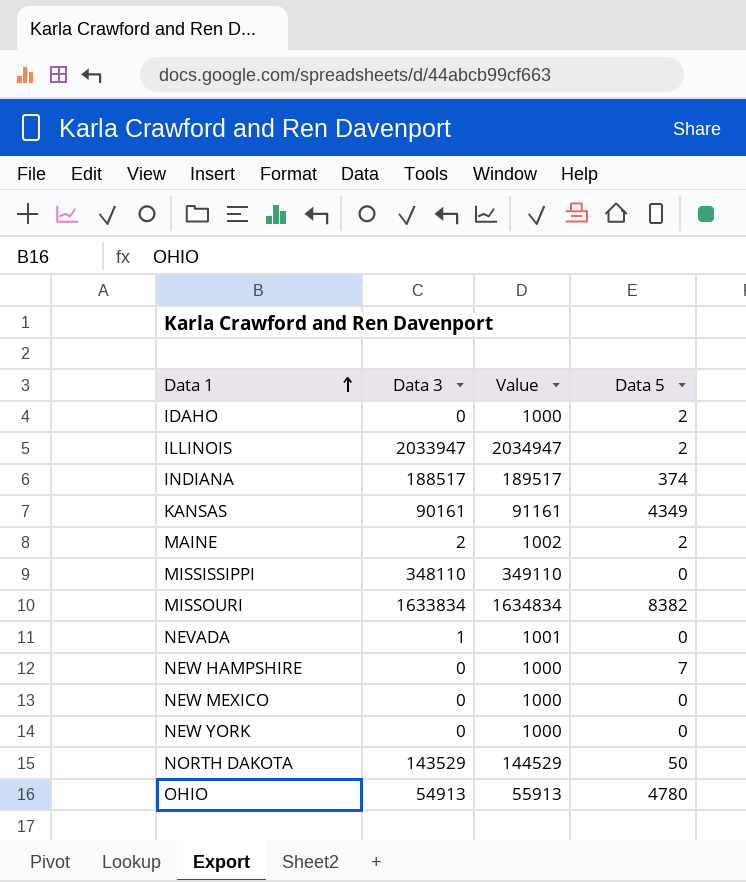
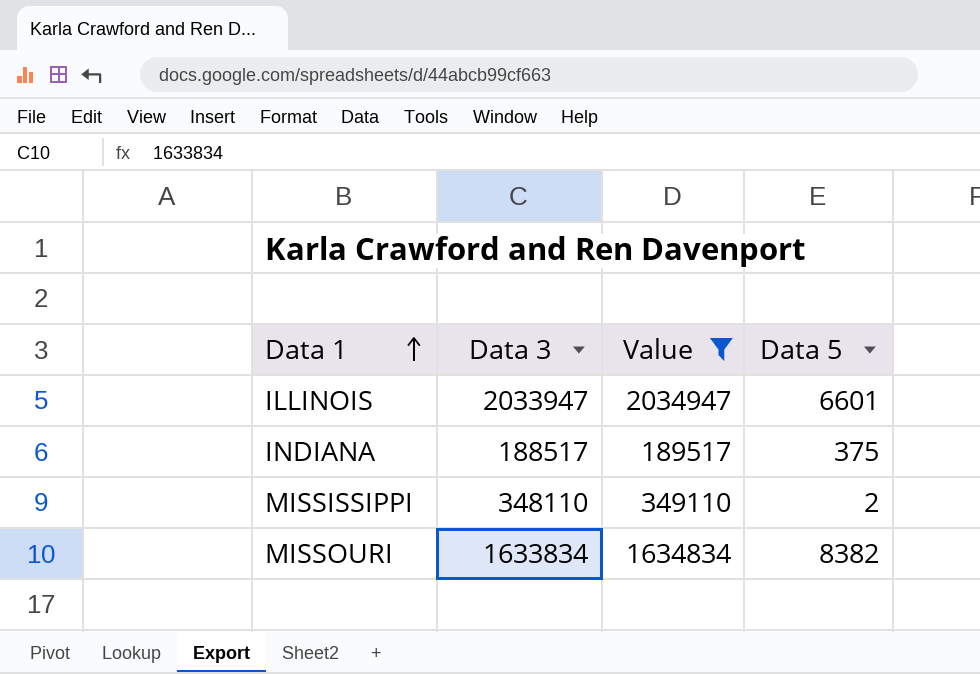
filter: none -> Value >= 189517
ILLINOIS | Data 5: 2 -> 6601
INDIANA | Data 5: 374 -> 375
MISSISSIPPI | Data 5: 0 -> 2

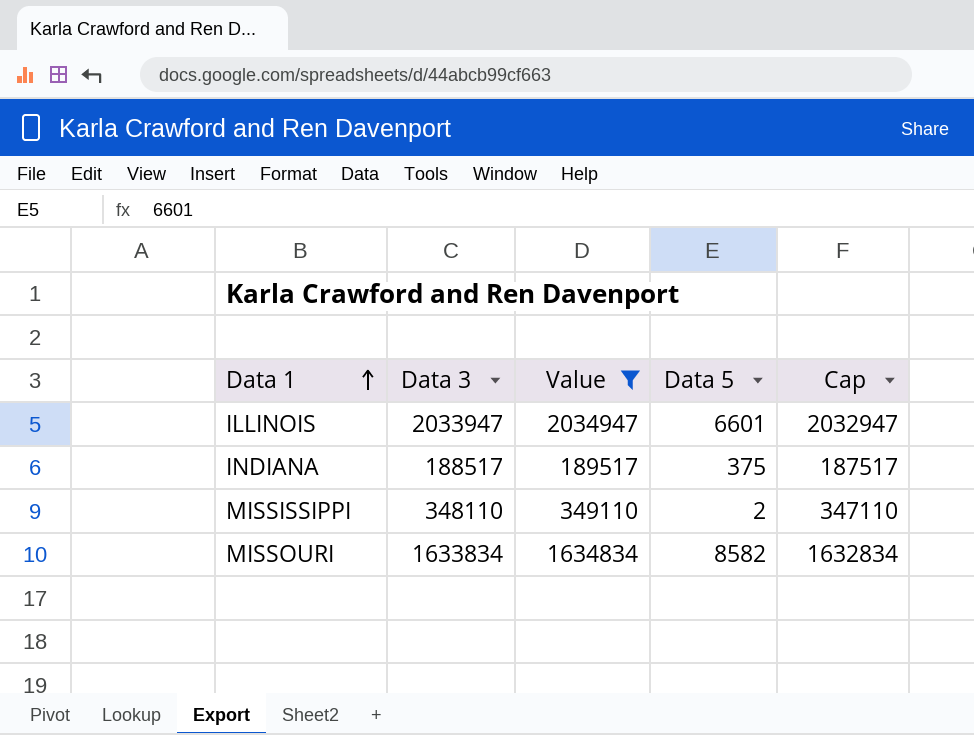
column Cap | formula: none -> [Data 3] - 1000
MISSOURI | Data 5: 8382 -> 8582

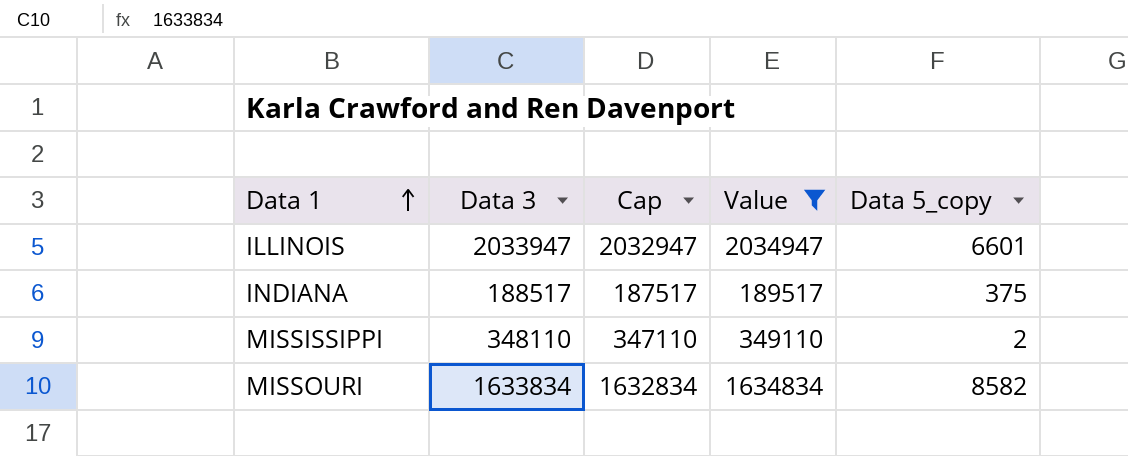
column Cap | position: 5 -> 3
column name: Data 5 -> Data 5_copy

